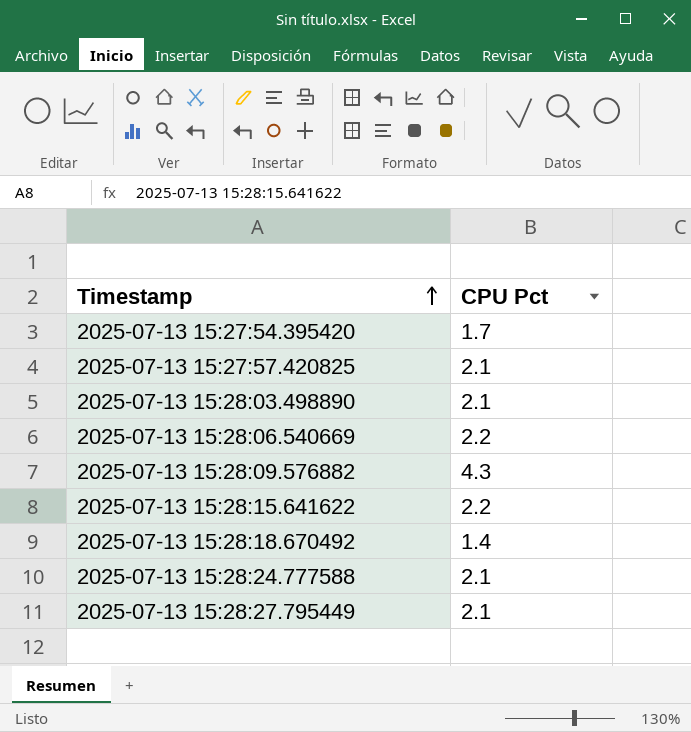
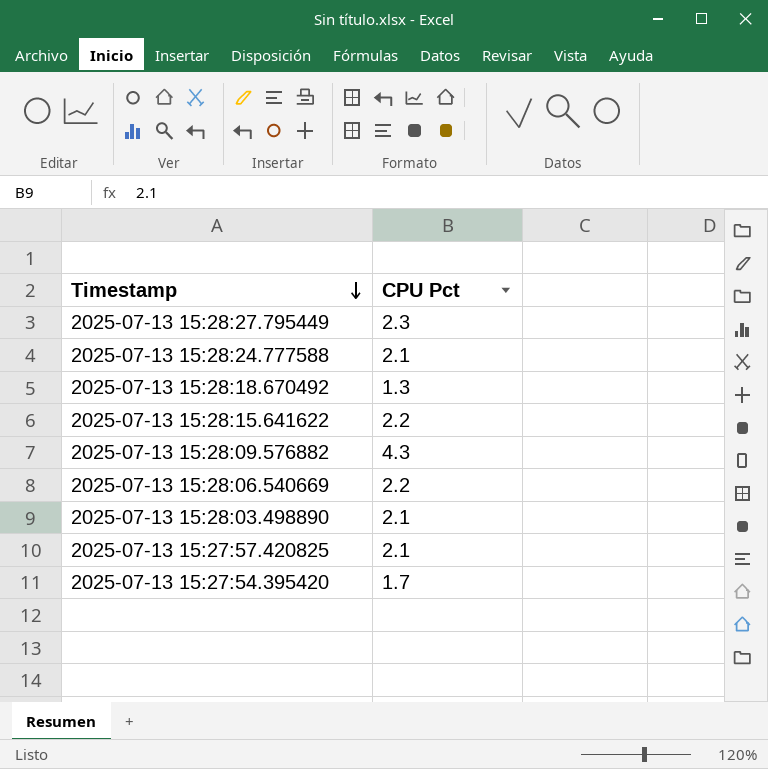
row order: Timestamp ascending -> Timestamp descending
2025-07-13 15:28:27.795449 | CPU Pct: 2.1 -> 2.3
2025-07-13 15:28:18.670492 | CPU Pct: 1.4 -> 1.3

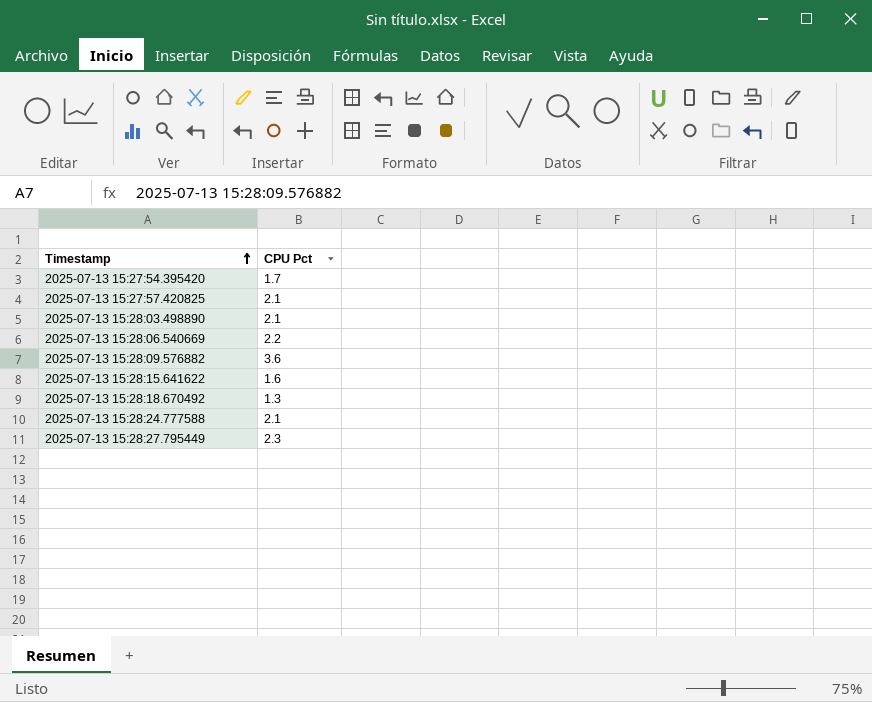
row order: Timestamp descending -> Timestamp ascending
2025-07-13 15:28:09.576882 | CPU Pct: 4.3 -> 3.6
2025-07-13 15:28:15.641622 | CPU Pct: 2.2 -> 1.6

